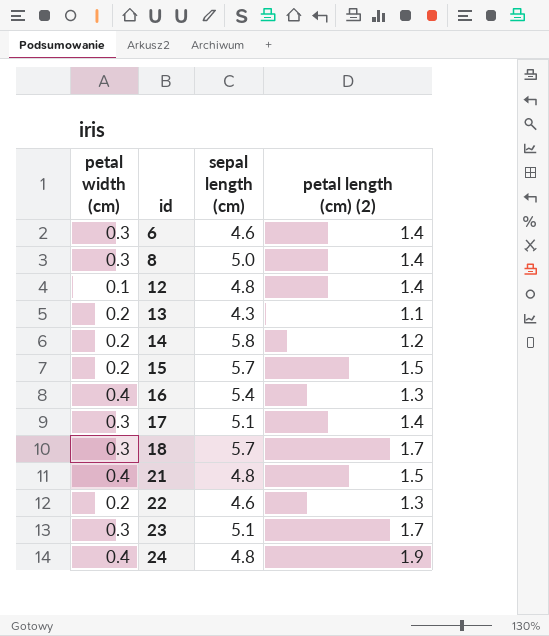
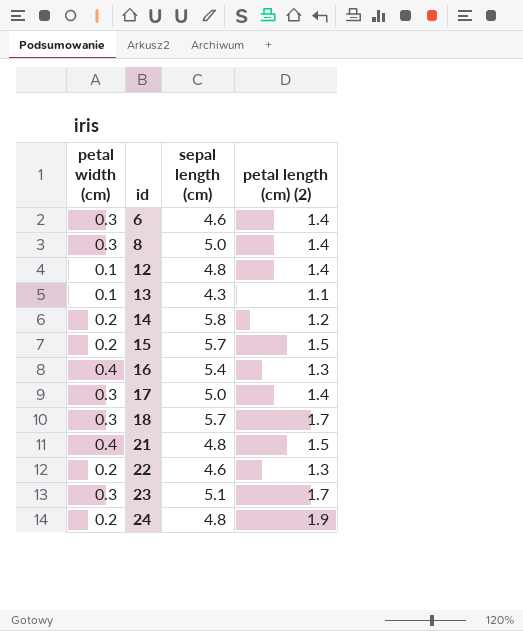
13 | petal width (cm): 0.2 -> 0.1
17 | sepal length (cm): 5.1 -> 5.0
24 | petal width (cm): 0.4 -> 0.2

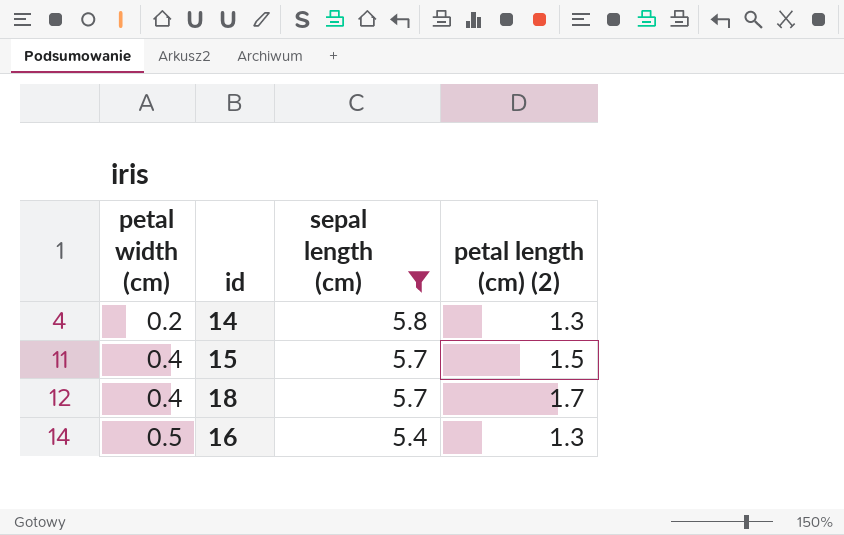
filter: none -> sepal length (cm) >= 5.4
row order: id ascending -> petal width (cm) ascending
14 | petal length (cm) (2): 1.2 -> 1.3
15 | petal width (cm): 0.2 -> 0.4
18 | petal width (cm): 0.3 -> 0.4
16 | petal width (cm): 0.4 -> 0.5

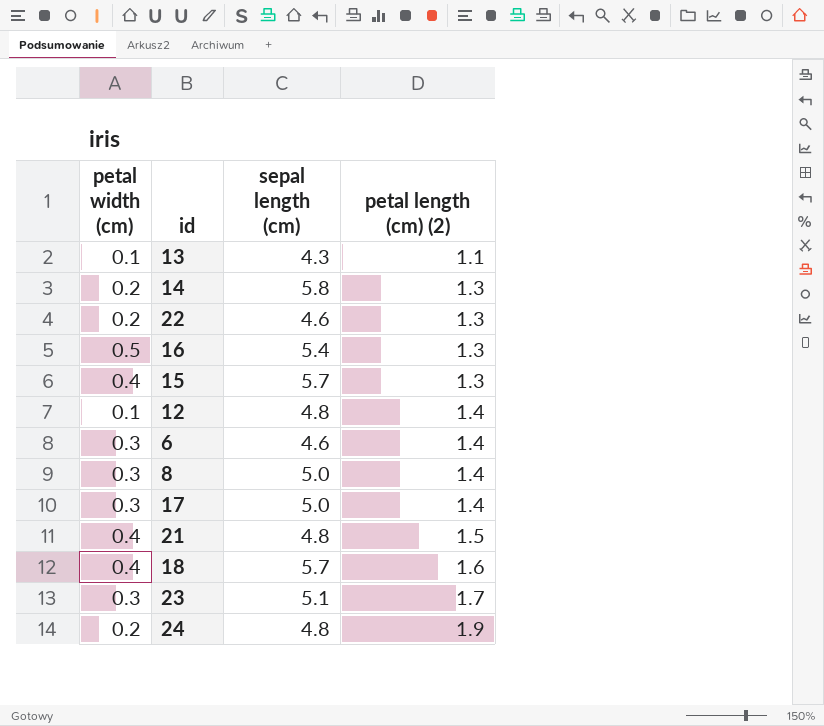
filter: sepal length (cm) >= 5.4 -> none
row order: petal width (cm) ascending -> petal length (cm) (2) ascending
15 | petal length (cm) (2): 1.5 -> 1.3
18 | petal length (cm) (2): 1.7 -> 1.6

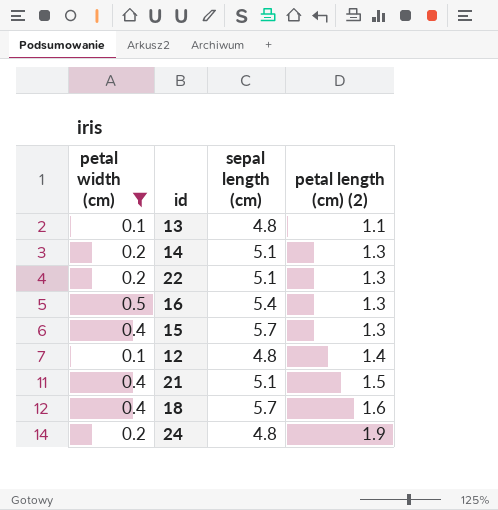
filter: none -> petal width (cm) != 0.3
13 | sepal length (cm): 4.3 -> 4.8
14 | sepal length (cm): 5.8 -> 5.1
22 | sepal length (cm): 4.6 -> 5.1
21 | sepal length (cm): 4.8 -> 5.1

